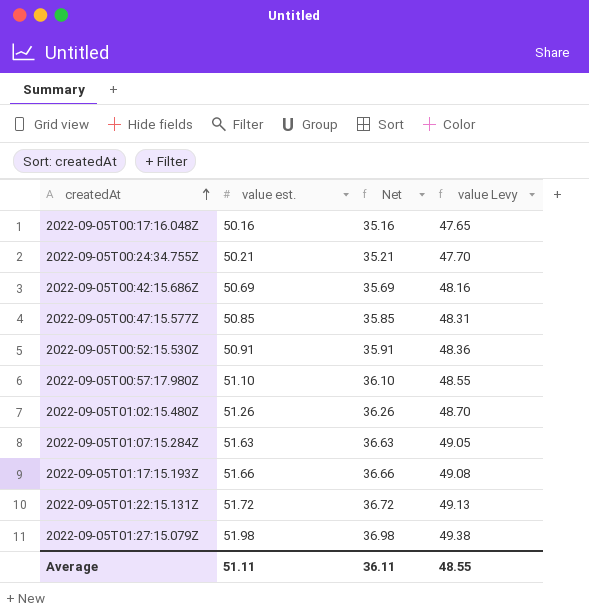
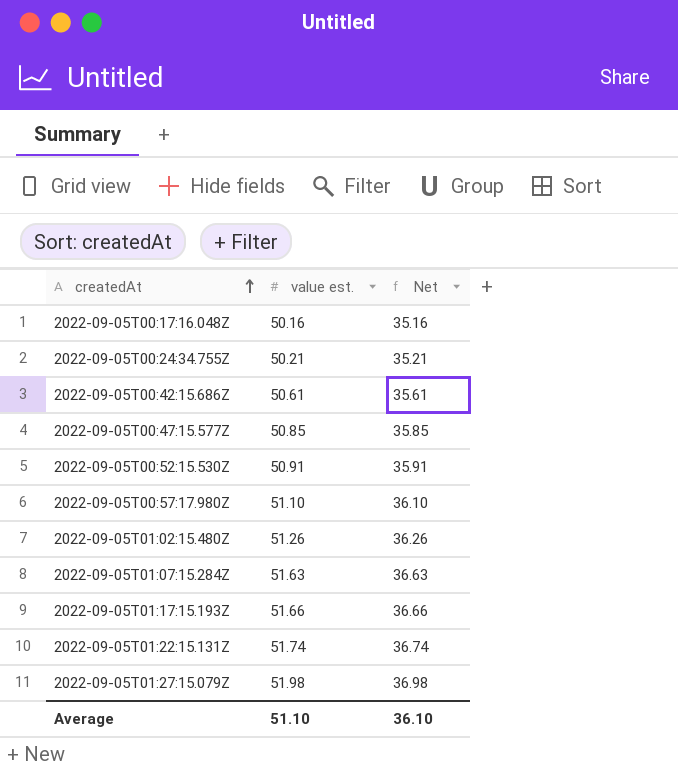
column value Levy | formula: [value est.] * 0.95 -> none
2022-09-05T00:42:15.686Z | value est.: 50.69 -> 50.61
2022-09-05T00:42:15.686Z | Net: 35.69 -> 35.61
2022-09-05T01:22:15.131Z | value est.: 51.72 -> 51.74
2022-09-05T01:22:15.131Z | Net: 36.72 -> 36.74
Average | value est.: 51.11 -> 51.10
Average | Net: 36.11 -> 36.10

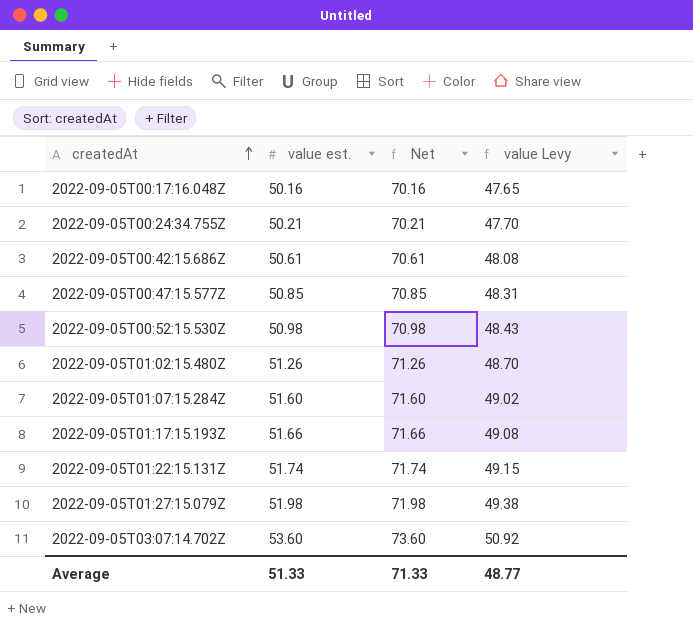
column Net | formula: [value est.] - 15 -> [value est.] + 20
column value Levy | formula: none -> [value est.] * 0.95
row 2022-09-05T00:57:17.980Z: 51.10 | 36.10 -> none
2022-09-05T00:52:15.530Z | value est.: 50.91 -> 50.98
2022-09-05T01:07:15.284Z | value est.: 51.63 -> 51.60
row 2022-09-05T03:07:14.702Z: none -> 53.60 | 73.60 | 50.92
Average | value est.: 51.10 -> 51.33
Average | Net: 36.10 -> 71.33

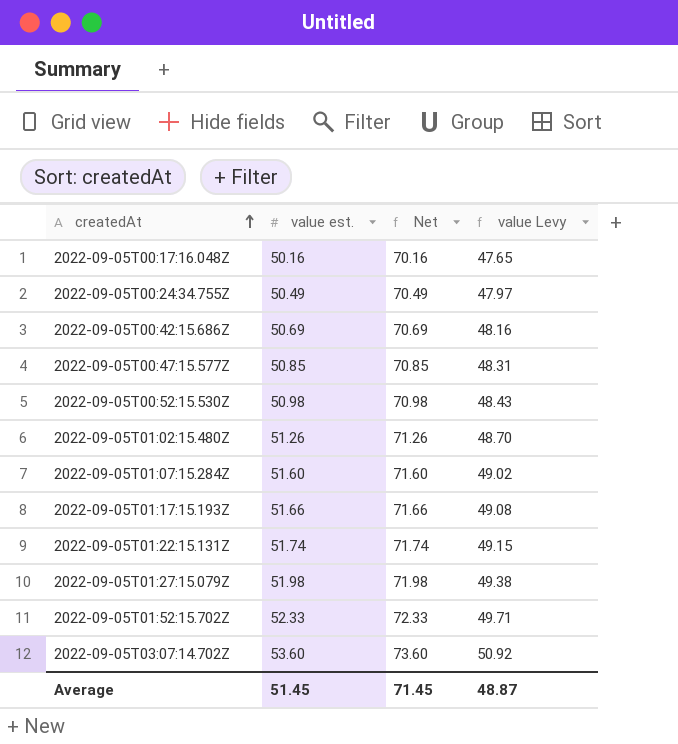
2022-09-05T00:24:34.755Z | value est.: 50.21 -> 50.49
2022-09-05T00:24:34.755Z | Net: 70.21 -> 70.49
2022-09-05T00:24:34.755Z | value Levy: 47.70 -> 47.97
2022-09-05T00:42:15.686Z | value est.: 50.61 -> 50.69
2022-09-05T00:42:15.686Z | Net: 70.61 -> 70.69
2022-09-05T00:42:15.686Z | value Levy: 48.08 -> 48.16
row 2022-09-05T01:52:15.702Z: none -> 52.33 | 72.33 | 49.71
Average | value est.: 51.33 -> 51.45
Average | Net: 71.33 -> 71.45
Average | value Levy: 48.77 -> 48.87

